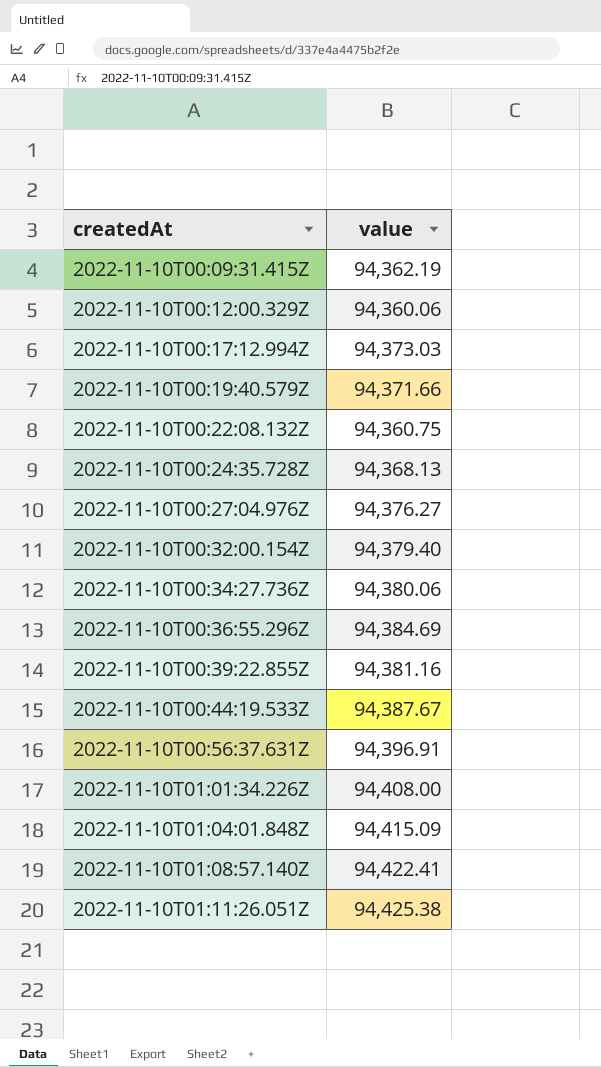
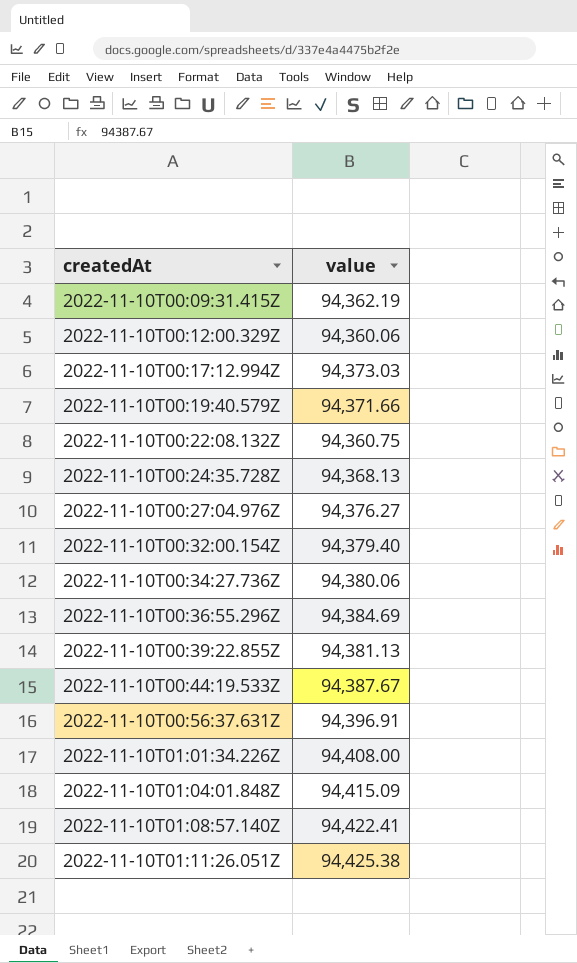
2022-11-10T00:39:22.855Z | value: 94,381.16 -> 94,381.13

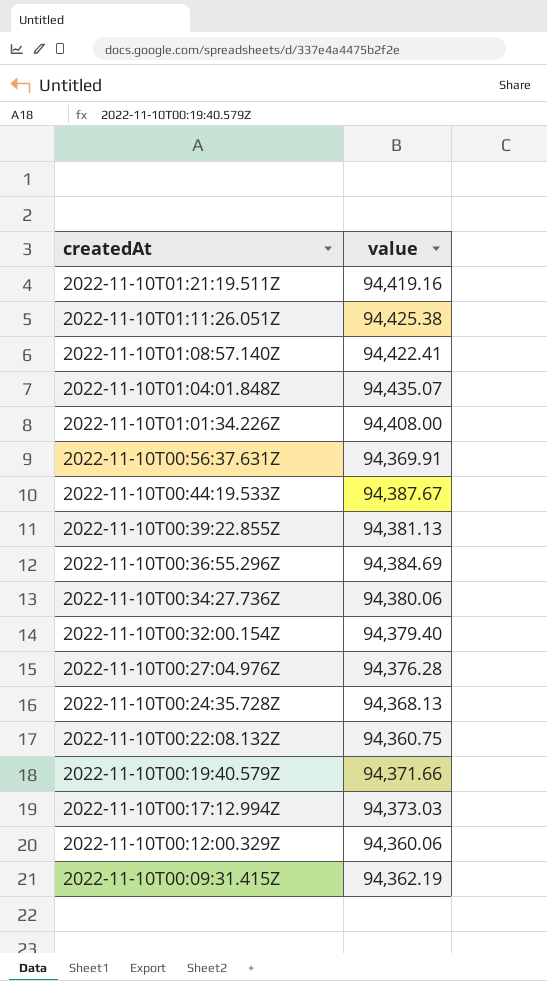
row order: createdAt ascending -> createdAt descending
row 2022-11-10T01:21:19.511Z: none -> 94,419.16
2022-11-10T01:04:01.848Z | value: 94,415.09 -> 94,435.07
2022-11-10T00:56:37.631Z | value: 94,396.91 -> 94,369.91
2022-11-10T00:27:04.976Z | value: 94,376.27 -> 94,376.28

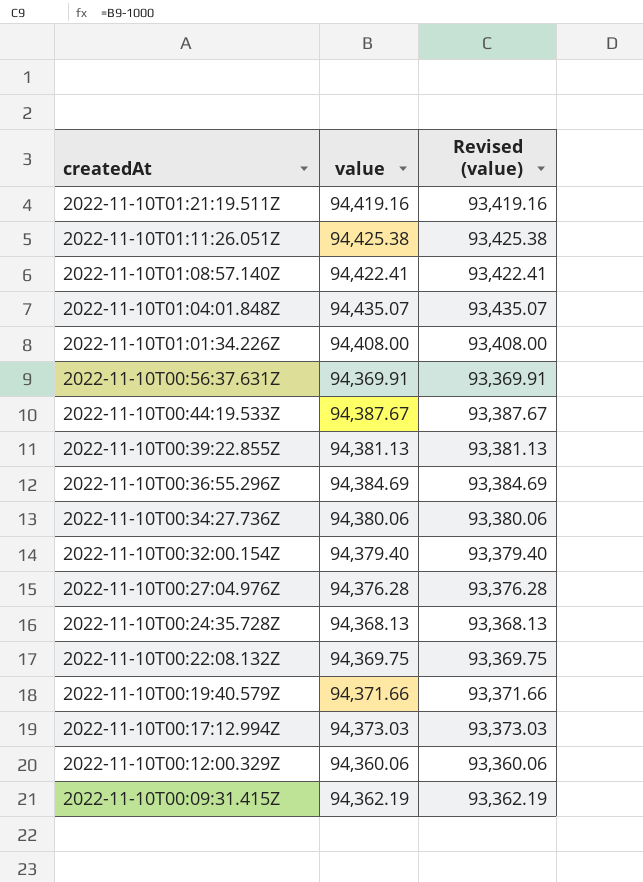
column Revised (value) | formula: none -> [value] - 1000
2022-11-10T00:22:08.132Z | value: 94,360.75 -> 94,369.75

